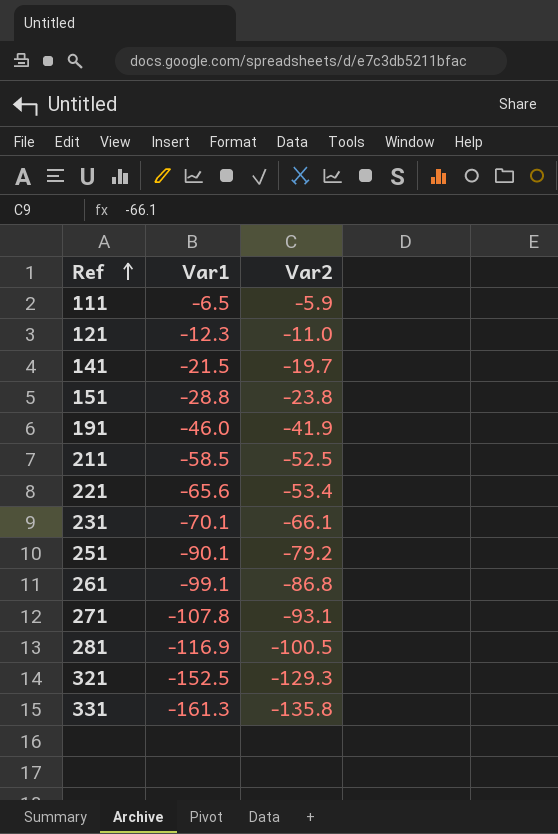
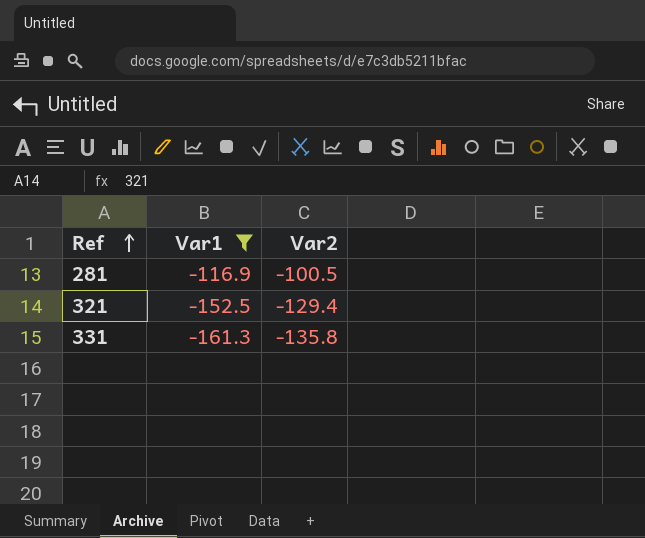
filter: none -> Var1 <= -116.9
321 | Var2: -129.3 -> -129.4

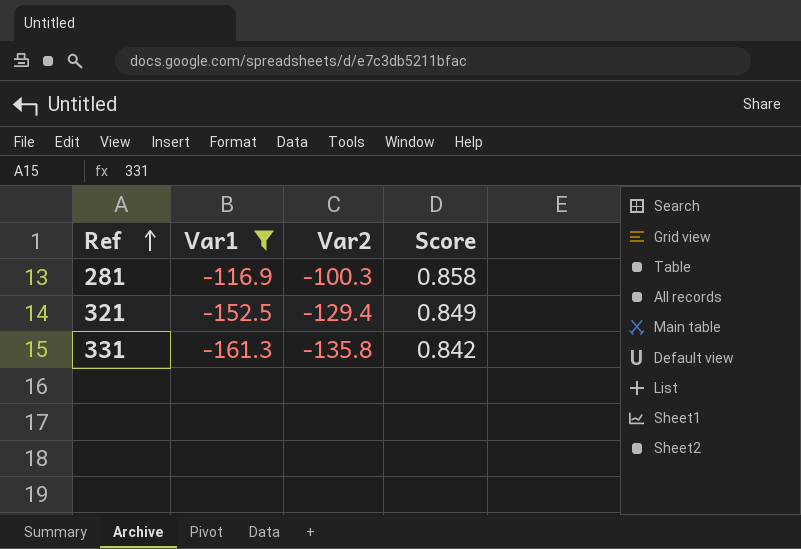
column Score | formula: none -> [Var2] / [Var1]
281 | Var2: -100.5 -> -100.3

